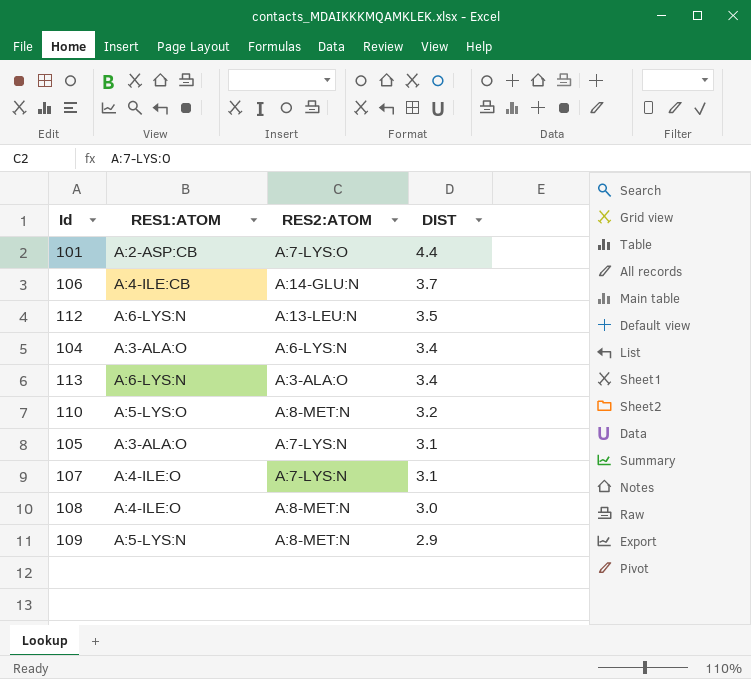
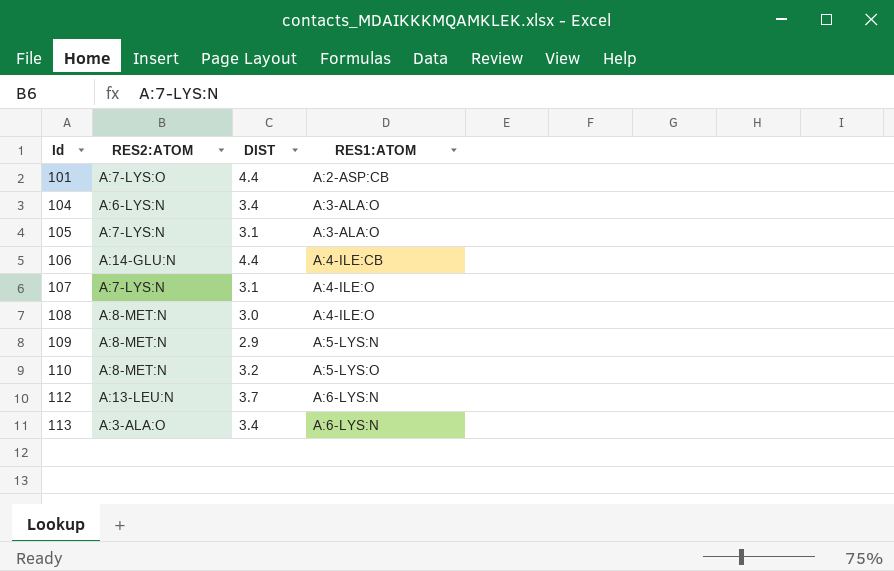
row order: DIST descending -> Id ascending
column RES1:ATOM | position: 2 -> 4
106 | DIST: 3.7 -> 4.4
112 | DIST: 3.5 -> 3.7

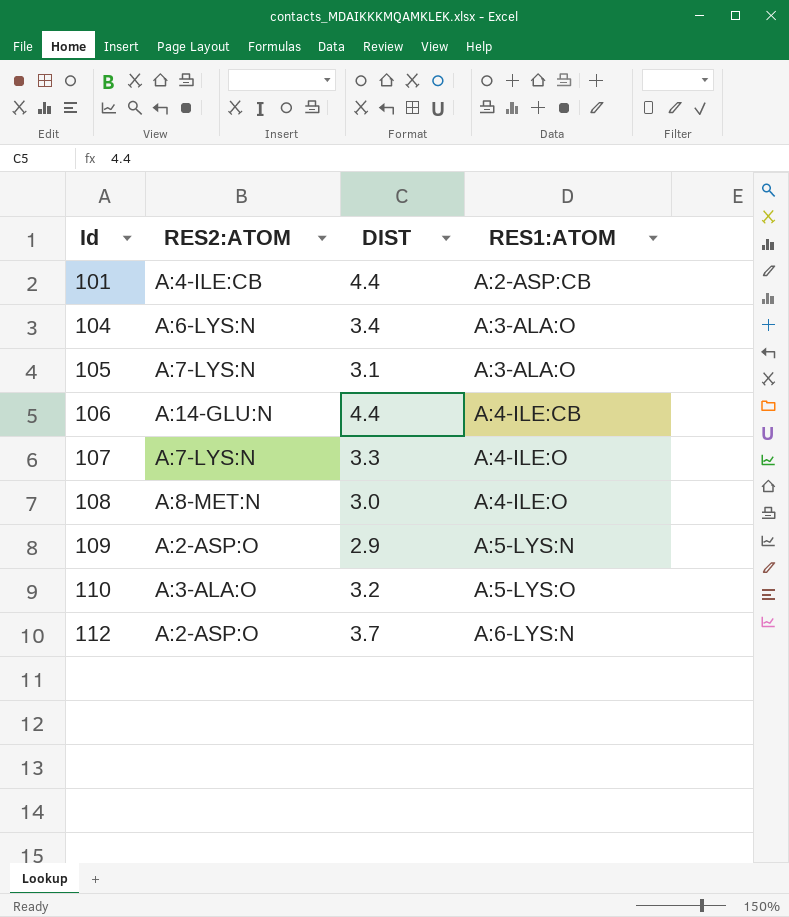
row 113: A:3-ALA:O | 3.4 | A:6-LYS:N -> none
101 | RES2:ATOM: A:7-LYS:O -> A:4-ILE:CB
107 | DIST: 3.1 -> 3.3
109 | RES2:ATOM: A:8-MET:N -> A:2-ASP:O
110 | RES2:ATOM: A:8-MET:N -> A:3-ALA:O
112 | RES2:ATOM: A:13-LEU:N -> A:2-ASP:O

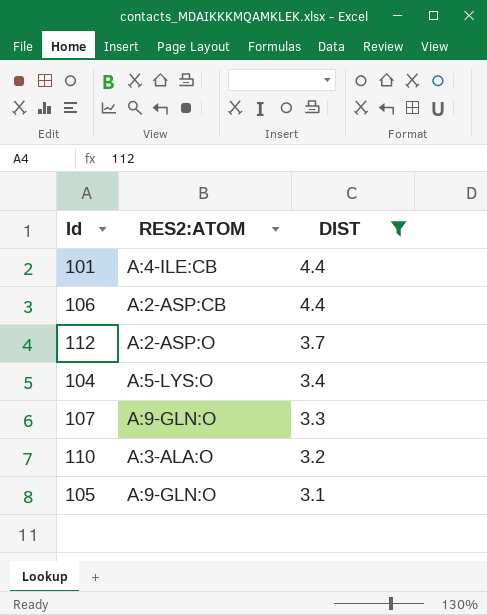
filter: none -> DIST >= 3.1
row order: Id ascending -> DIST descending
column RES1:ATOM | position: 4 -> none
106 | RES2:ATOM: A:14-GLU:N -> A:2-ASP:CB
104 | RES2:ATOM: A:6-LYS:N -> A:5-LYS:O
107 | RES2:ATOM: A:7-LYS:N -> A:9-GLN:O
105 | RES2:ATOM: A:7-LYS:N -> A:9-GLN:O

